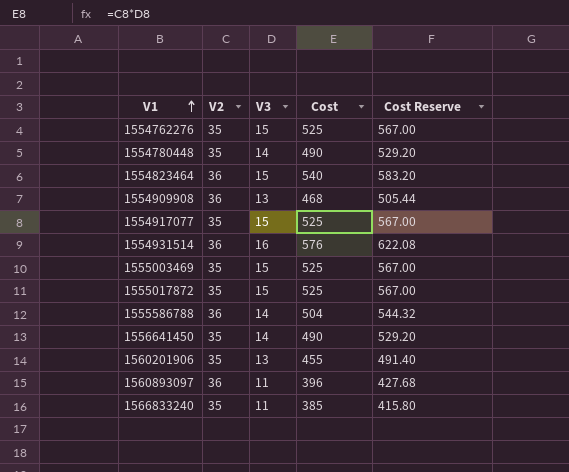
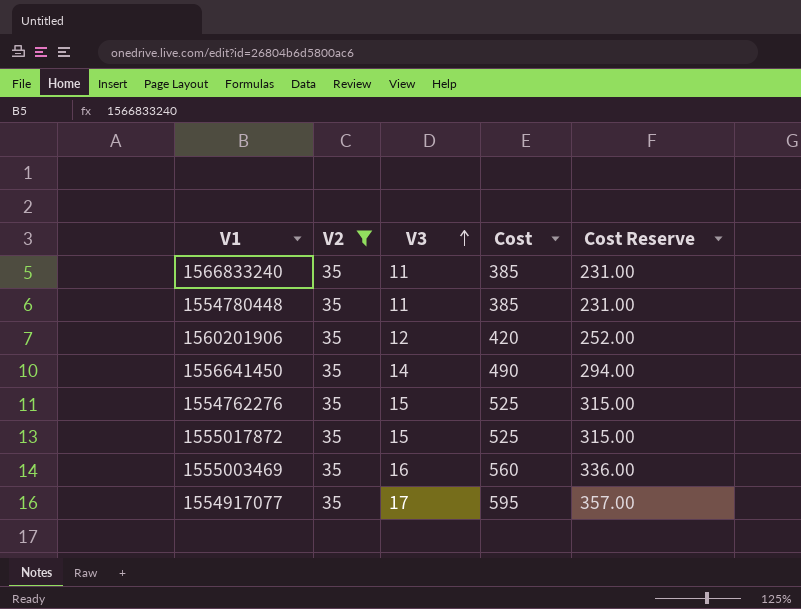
filter: none -> V2 = 35
row order: V1 ascending -> V3 ascending
column Cost Reserve | formula: [Cost] * 1.08 -> [Cost] * 0.6
1554780448 | V3: 14 -> 11
1554780448 | Cost: 490 -> 385
1560201906 | V3: 13 -> 12
1560201906 | Cost: 455 -> 420
1555003469 | V3: 15 -> 16
1555003469 | Cost: 525 -> 560
1554917077 | V3: 15 -> 17
1554917077 | Cost: 525 -> 595

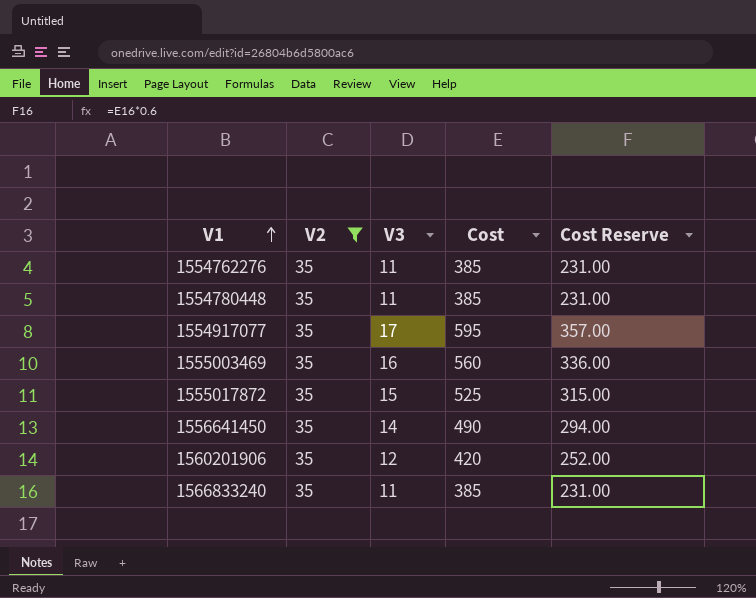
row order: V3 ascending -> V1 ascending
1554762276 | V3: 15 -> 11
1554762276 | Cost: 525 -> 385
1554762276 | Cost Reserve: 315.00 -> 231.00

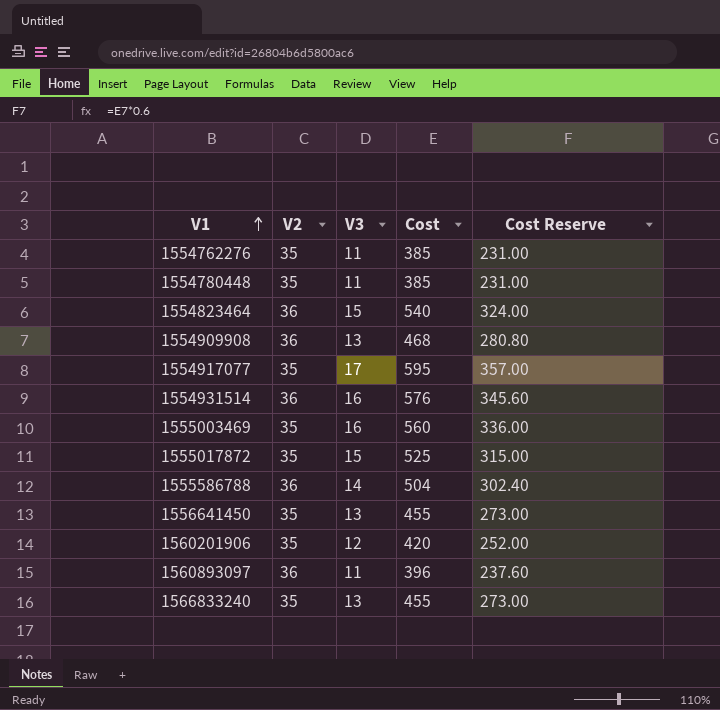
filter: V2 = 35 -> none
1556641450 | V3: 14 -> 13
1556641450 | Cost: 490 -> 455
1556641450 | Cost Reserve: 294.00 -> 273.00
1566833240 | V3: 11 -> 13
1566833240 | Cost: 385 -> 455
1566833240 | Cost Reserve: 231.00 -> 273.00

